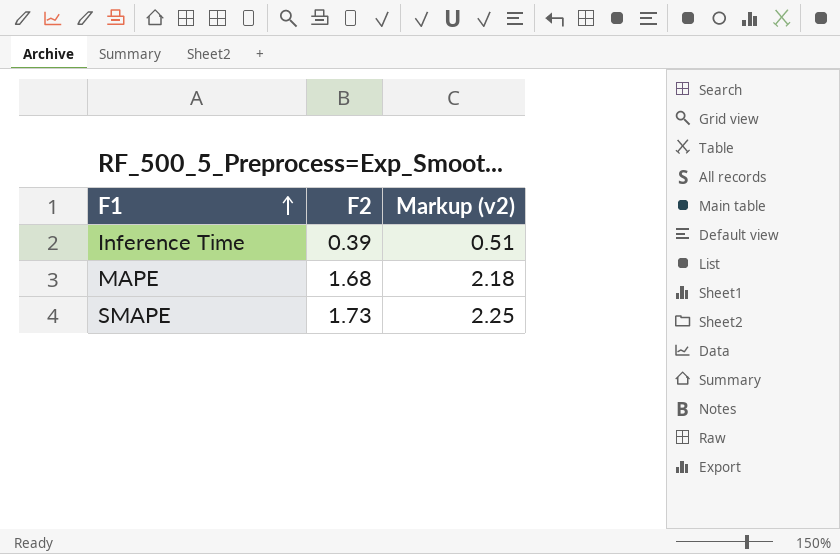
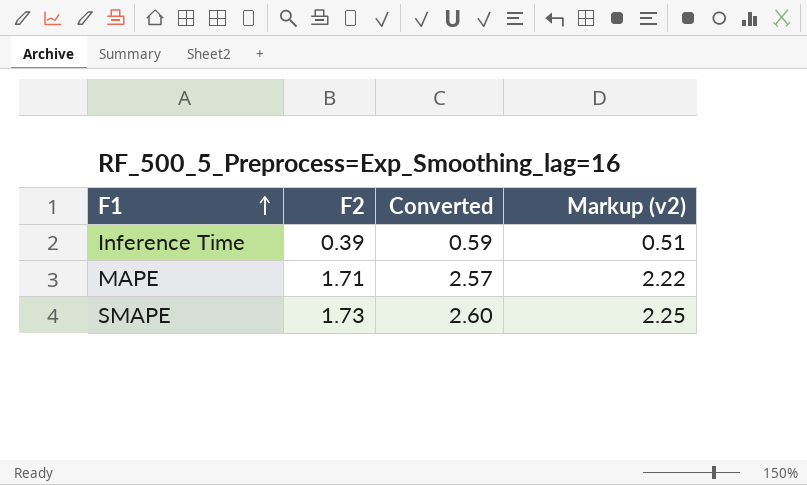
column Converted | formula: none -> [F2] * 1.5
MAPE | F2: 1.68 -> 1.71
MAPE | Markup (v2): 2.18 -> 2.22

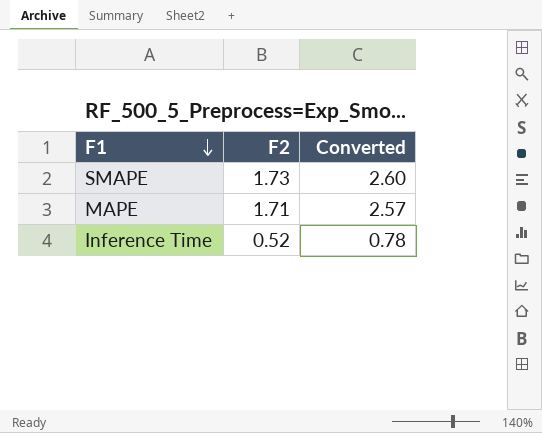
row order: F1 ascending -> F1 descending
column Markup (v2) | formula: [F2] * 1.3 -> none
Inference Time | F2: 0.39 -> 0.52
Inference Time | Converted: 0.59 -> 0.78

